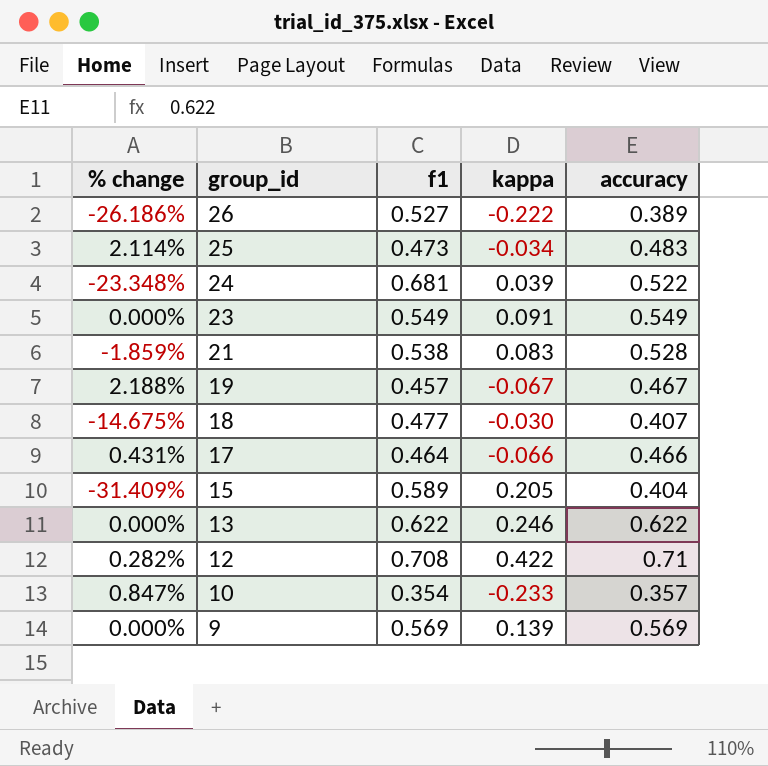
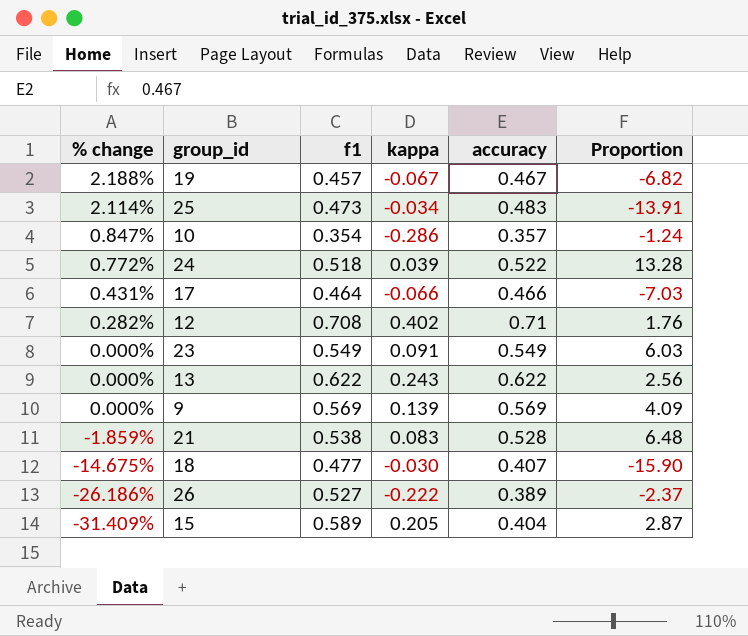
row order: group_id descending -> % change descending
column Proportion | formula: none -> [f1] / [kappa]
10 | kappa: -0.233 -> -0.286
24 | % change: -23.348% -> 0.772%
24 | f1: 0.681 -> 0.518
12 | kappa: 0.422 -> 0.402
13 | kappa: 0.246 -> 0.243

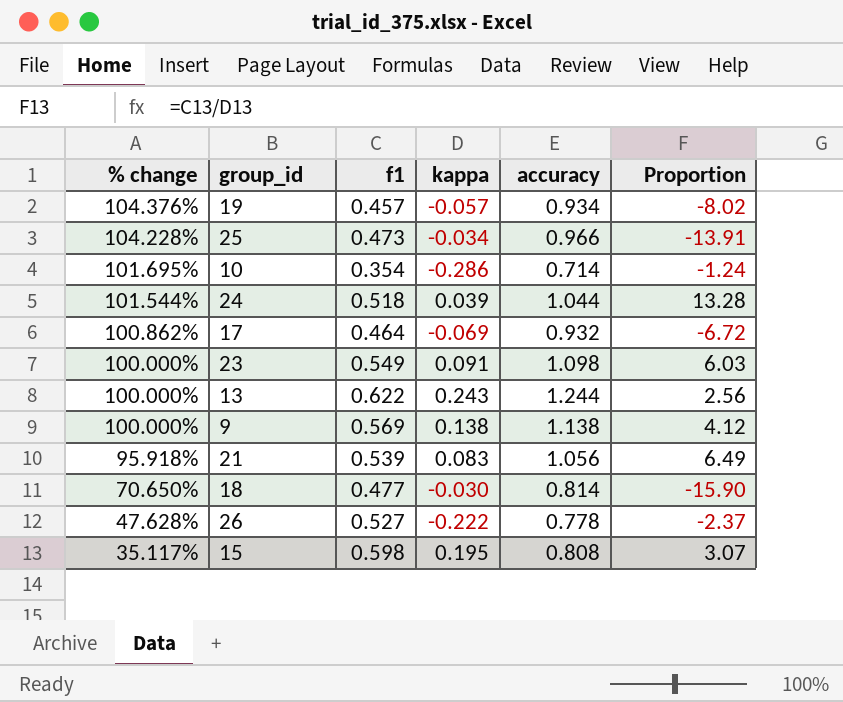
row 12: 0.282% | 0.708 | 0.402 | 0.71 | 1.76 -> none
19 | % change: 2.188% -> 104.376%
19 | kappa: -0.067 -> -0.057
19 | accuracy: 0.467 -> 0.934
19 | Proportion: -6.82 -> -8.02
25 | % change: 2.114% -> 104.228%
25 | accuracy: 0.483 -> 0.966
10 | % change: 0.847% -> 101.695%
10 | accuracy: 0.357 -> 0.714
24 | % change: 0.772% -> 101.544%
24 | accuracy: 0.522 -> 1.044
17 | % change: 0.431% -> 100.862%
17 | kappa: -0.066 -> -0.069
17 | accuracy: 0.466 -> 0.932
17 | Proportion: -7.03 -> -6.72
23 | % change: 0.000% -> 100.000%
23 | accuracy: 0.549 -> 1.098
13 | % change: 0.000% -> 100.000%
13 | accuracy: 0.622 -> 1.244
9 | % change: 0.000% -> 100.000%
9 | kappa: 0.139 -> 0.138
9 | accuracy: 0.569 -> 1.138
9 | Proportion: 4.09 -> 4.12
21 | % change: -1.859% -> 95.918%
21 | f1: 0.538 -> 0.539
21 | accuracy: 0.528 -> 1.056
21 | Proportion: 6.48 -> 6.49
18 | % change: -14.675% -> 70.650%
18 | accuracy: 0.407 -> 0.814
26 | % change: -26.186% -> 47.628%
26 | accuracy: 0.389 -> 0.778
15 | % change: -31.409% -> 35.117%
15 | f1: 0.589 -> 0.598
15 | kappa: 0.205 -> 0.195
15 | accuracy: 0.404 -> 0.808
15 | Proportion: 2.87 -> 3.07

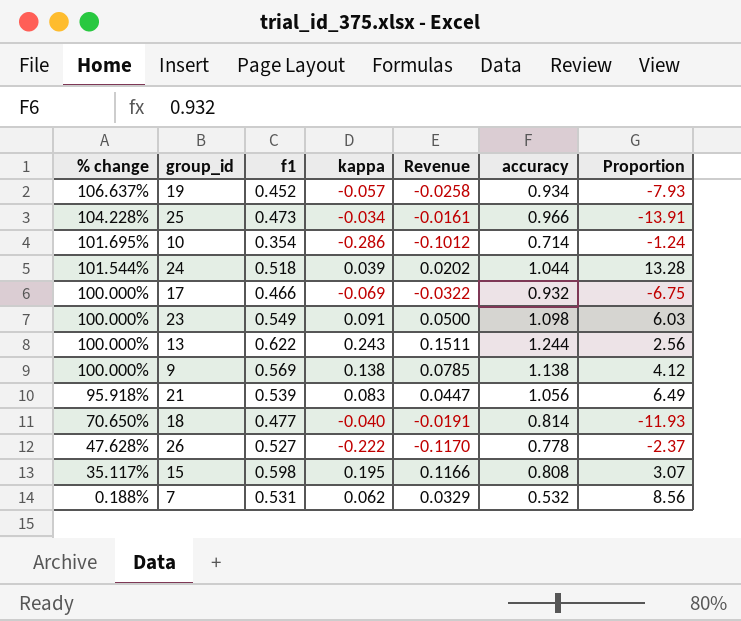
column Revenue | formula: none -> [f1] * [kappa]
19 | % change: 104.376% -> 106.637%
19 | f1: 0.457 -> 0.452
19 | Proportion: -8.02 -> -7.93
17 | % change: 100.862% -> 100.000%
17 | f1: 0.464 -> 0.466
17 | Proportion: -6.72 -> -6.75
18 | kappa: -0.030 -> -0.040
18 | Proportion: -15.90 -> -11.93
row 7: none -> 0.188% | 0.531 | 0.062 | 0.0329 | 0.532 | 8.56

